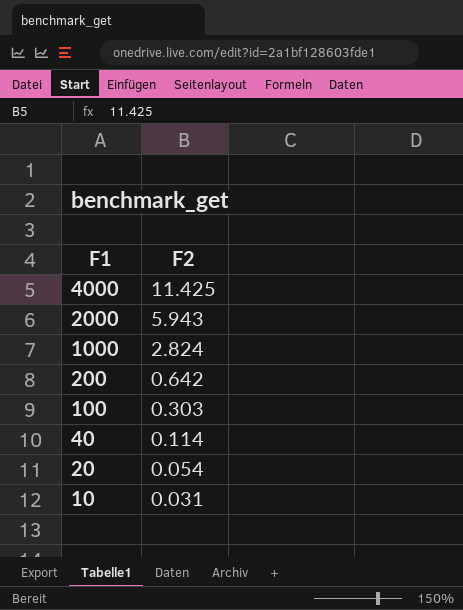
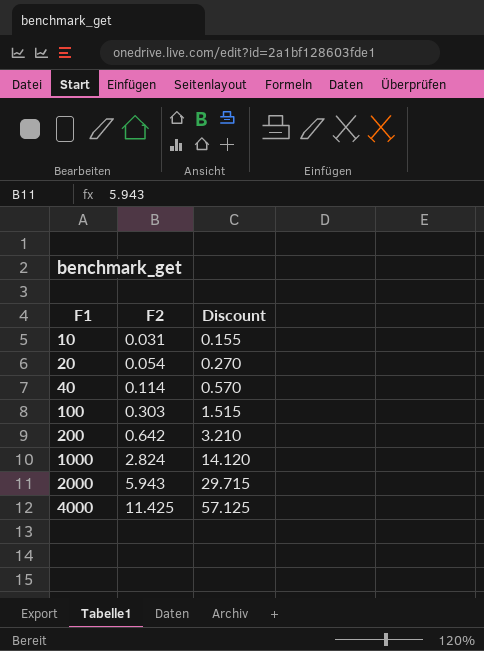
row order: F1 descending -> F1 ascending
column Discount | formula: none -> [F2] * 5

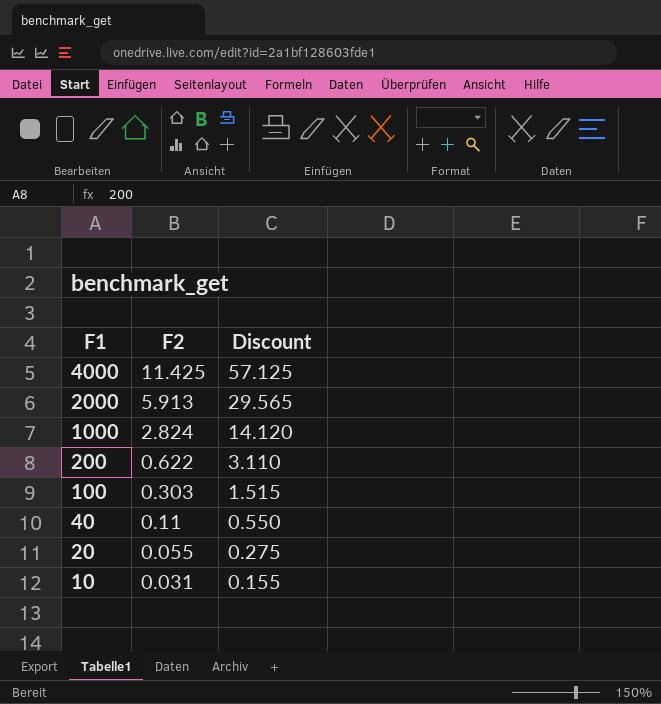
row order: F1 ascending -> F1 descending
2000 | F2: 5.943 -> 5.913
2000 | Discount: 29.715 -> 29.565
200 | F2: 0.642 -> 0.622
200 | Discount: 3.210 -> 3.110
40 | F2: 0.114 -> 0.11
40 | Discount: 0.570 -> 0.550
20 | F2: 0.054 -> 0.055
20 | Discount: 0.270 -> 0.275

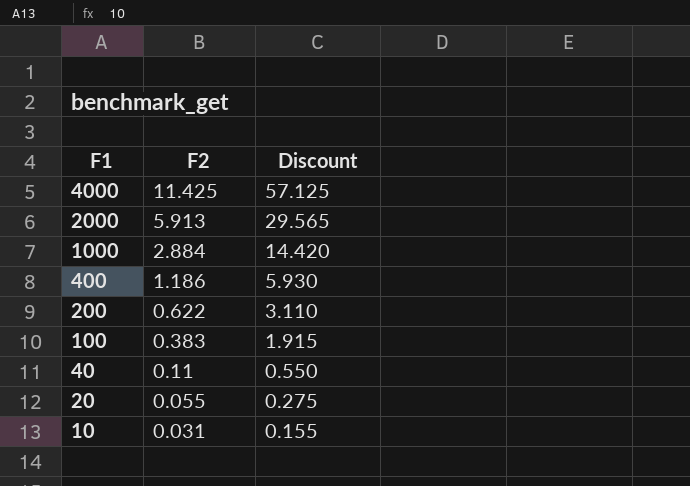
1000 | F2: 2.824 -> 2.884
1000 | Discount: 14.120 -> 14.420
row 400: none -> 1.186 | 5.930
100 | F2: 0.303 -> 0.383
100 | Discount: 1.515 -> 1.915

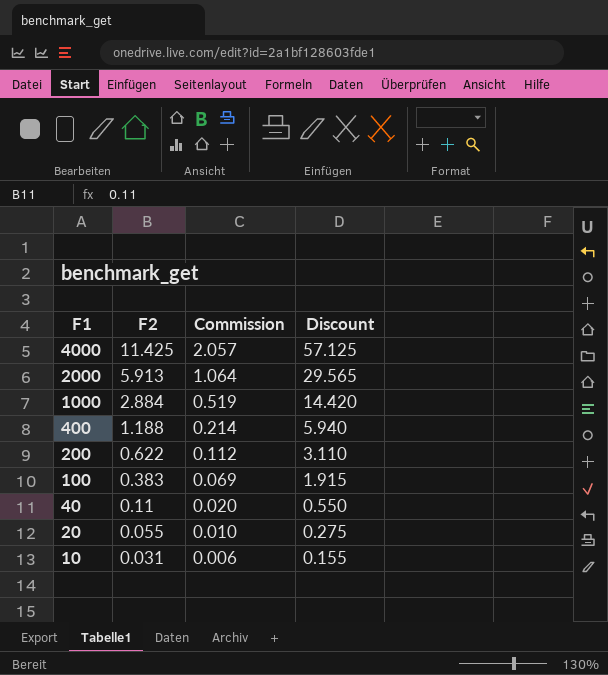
column Commission | formula: none -> [F2] * 0.18
400 | F2: 1.186 -> 1.188
400 | Discount: 5.930 -> 5.940

